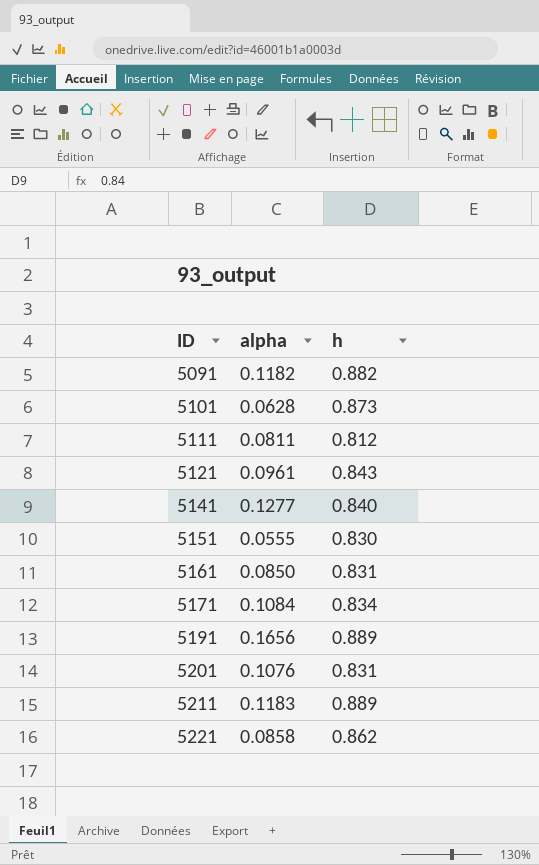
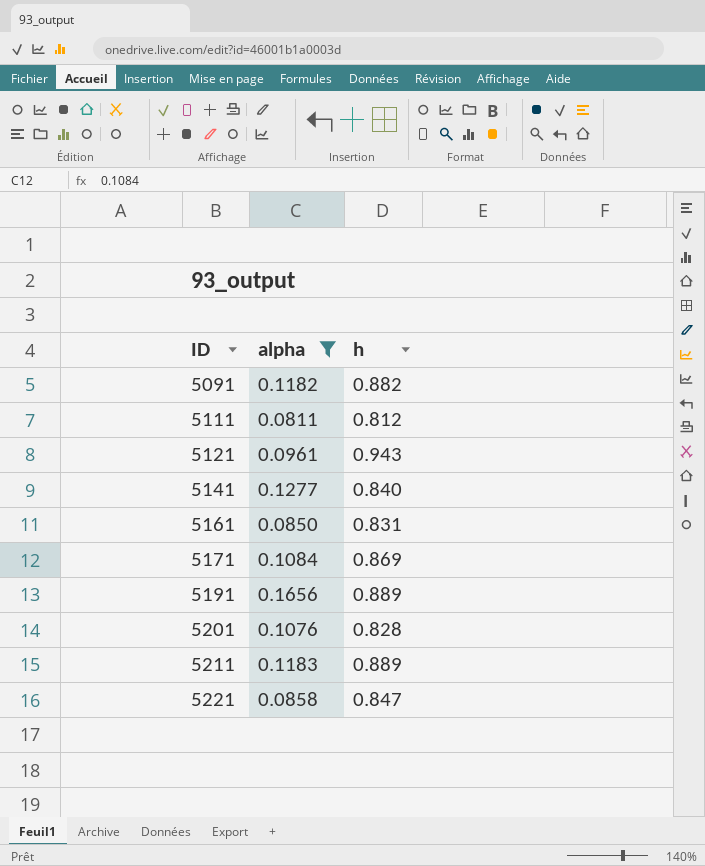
filter: none -> alpha >= 0.0811
5121 | h: 0.843 -> 0.943
5171 | h: 0.834 -> 0.869
5201 | h: 0.831 -> 0.828
5221 | h: 0.862 -> 0.847

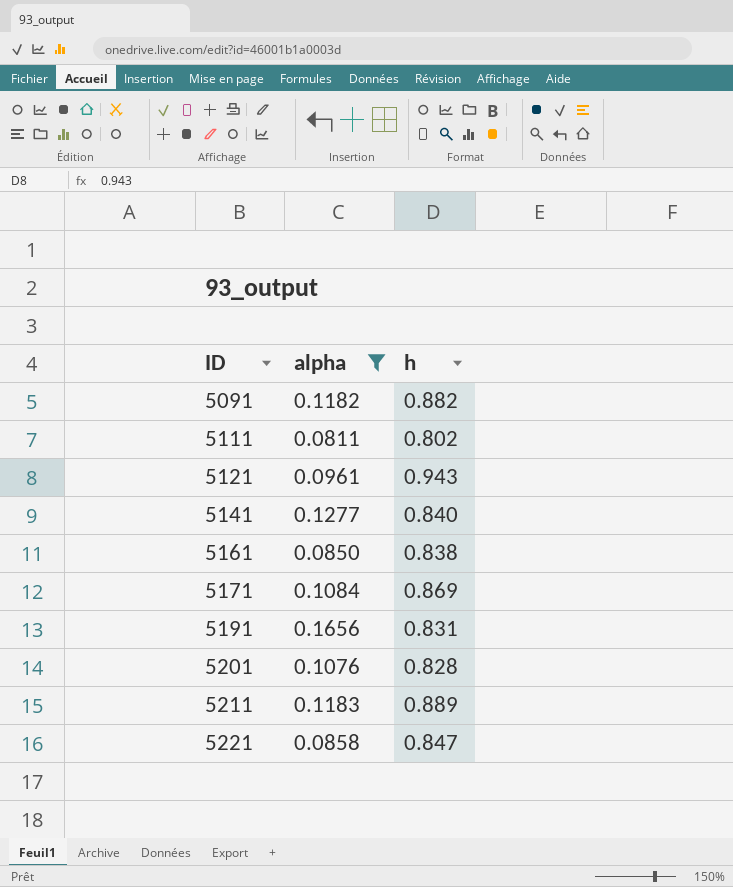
5111 | h: 0.812 -> 0.802
5161 | h: 0.831 -> 0.838
5191 | h: 0.889 -> 0.831

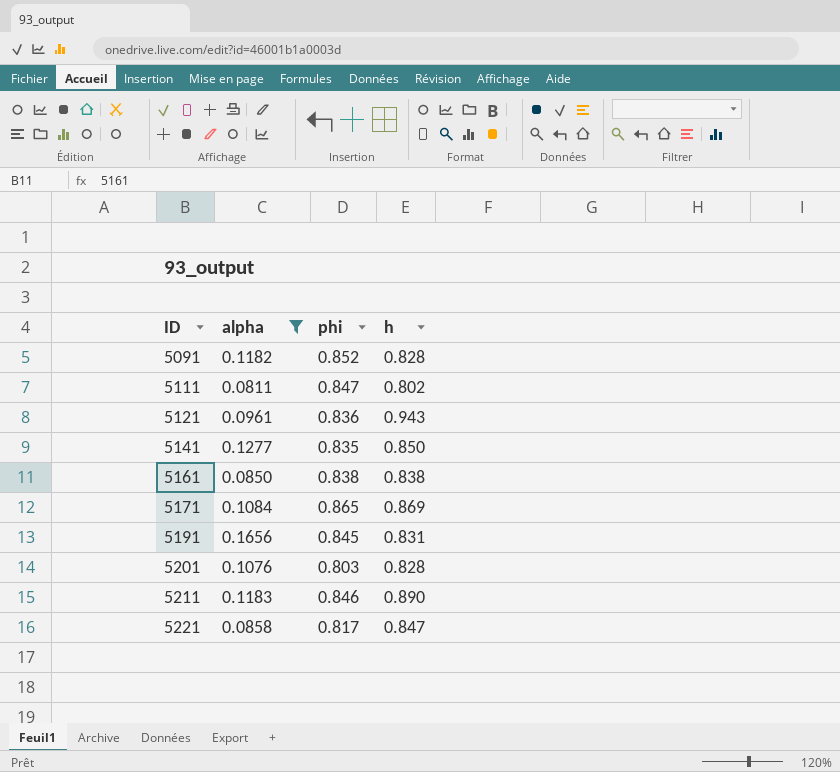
column phi | position: none -> 3
5091 | h: 0.882 -> 0.828
5141 | h: 0.840 -> 0.850
5211 | h: 0.889 -> 0.890

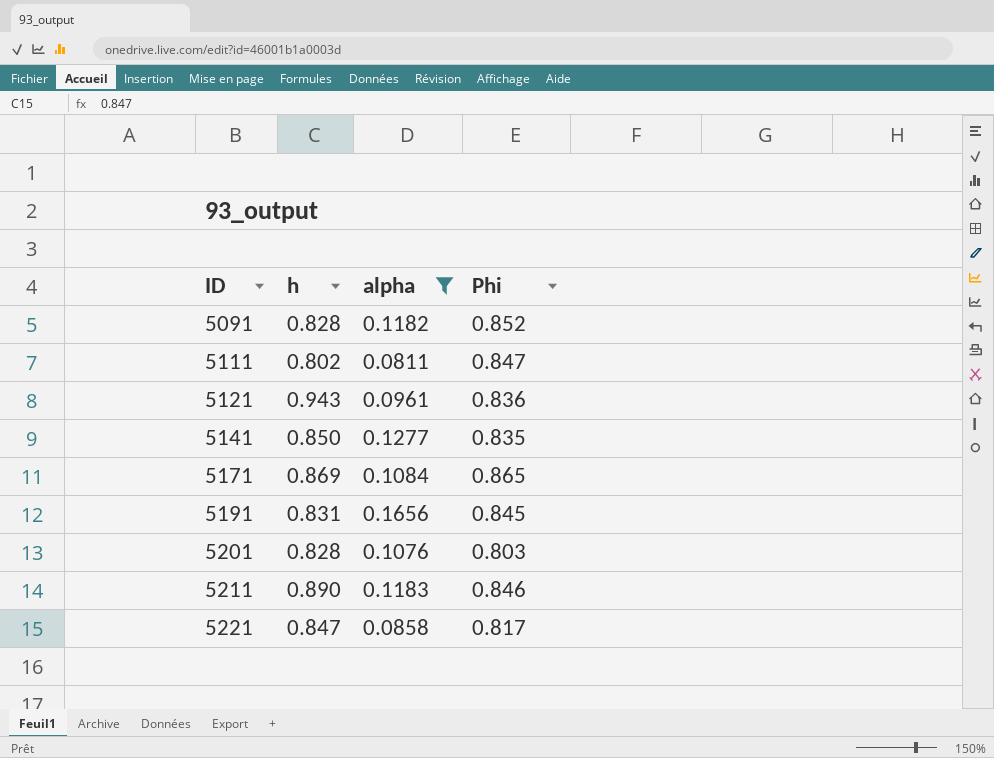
column h | position: 4 -> 2
column name: phi -> Phi
row 5161: 0.0850 | 0.838 | 0.838 -> none

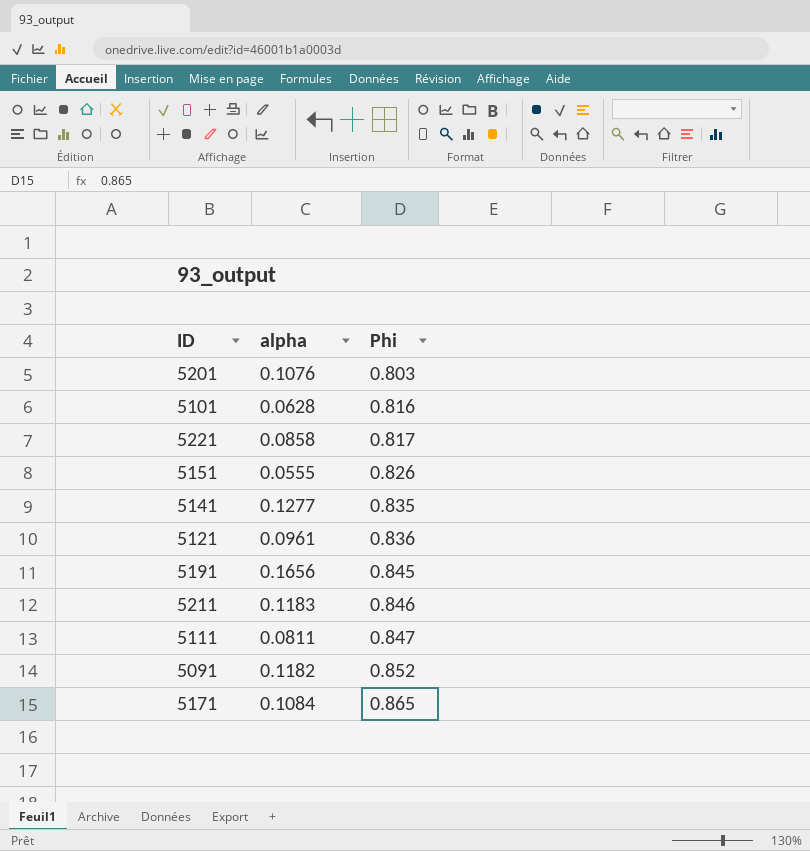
filter: alpha >= 0.0811 -> none
row order: ID ascending -> Phi ascending
column h | position: 2 -> none

